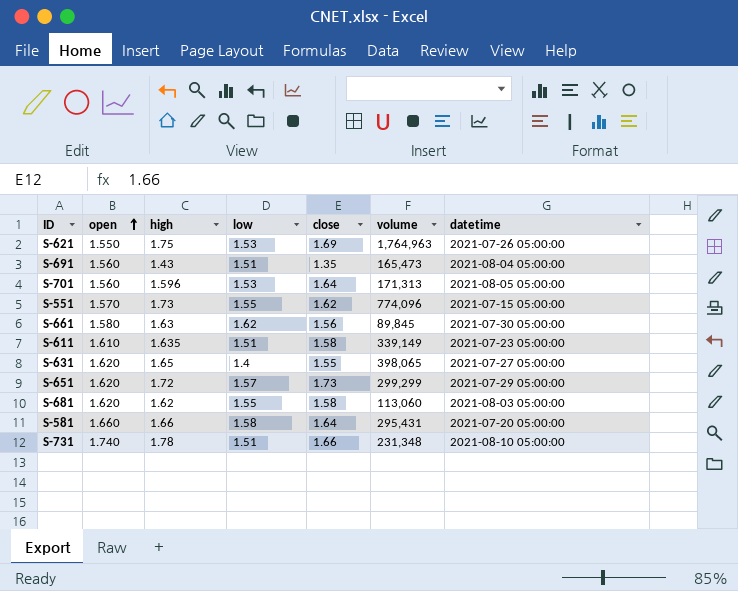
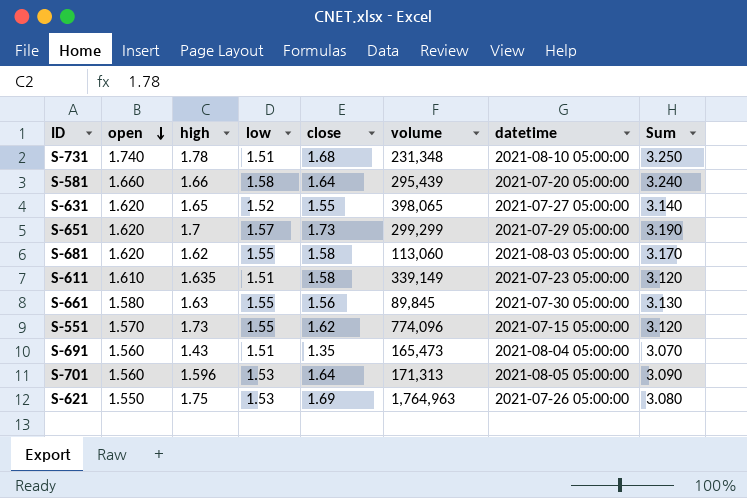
row order: open ascending -> open descending
column Sum | formula: none -> [open] + [low]
S-731 | close: 1.66 -> 1.68
S-581 | volume: 295,431 -> 295,439
S-631 | low: 1.4 -> 1.52
S-651 | high: 1.72 -> 1.7
S-661 | low: 1.62 -> 1.55

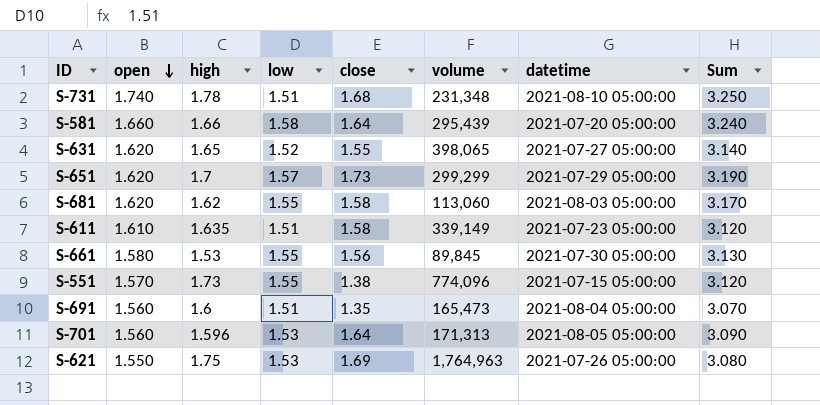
S-661 | high: 1.63 -> 1.53
S-551 | close: 1.62 -> 1.38
S-691 | high: 1.43 -> 1.6

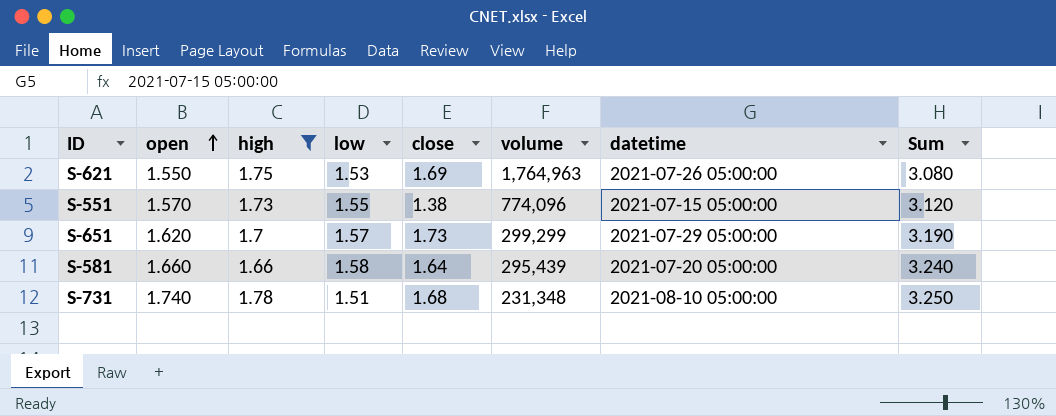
filter: none -> high >= 1.66
row order: open descending -> open ascending

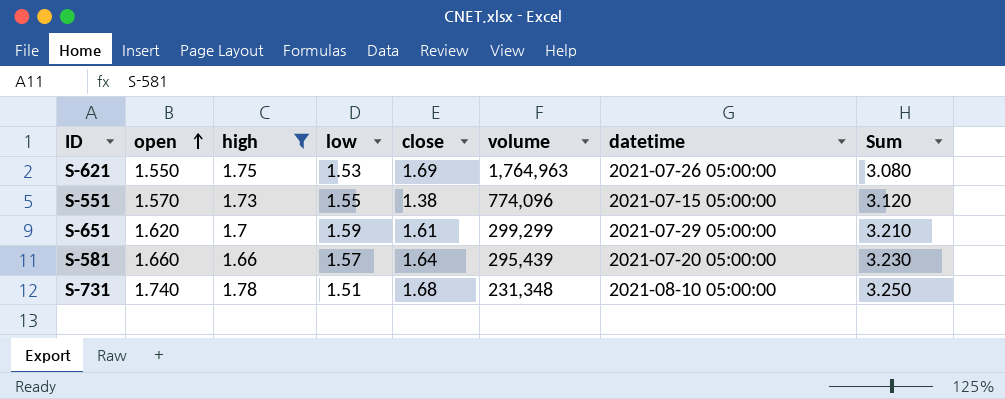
S-651 | low: 1.57 -> 1.59
S-651 | close: 1.73 -> 1.61
S-651 | Sum: 3.190 -> 3.210
S-581 | low: 1.58 -> 1.57
S-581 | Sum: 3.240 -> 3.230

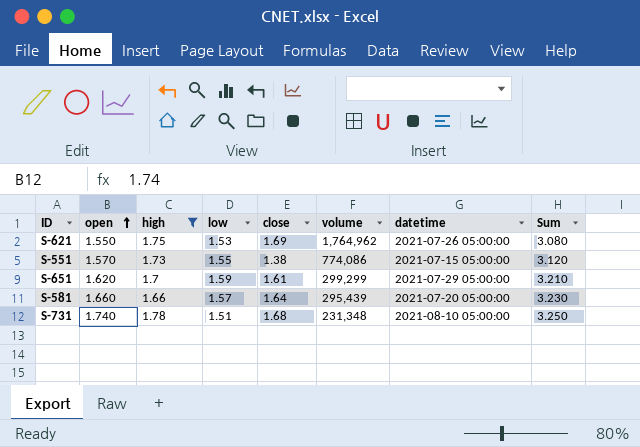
S-621 | volume: 1,764,963 -> 1,764,962
S-551 | volume: 774,096 -> 774,086

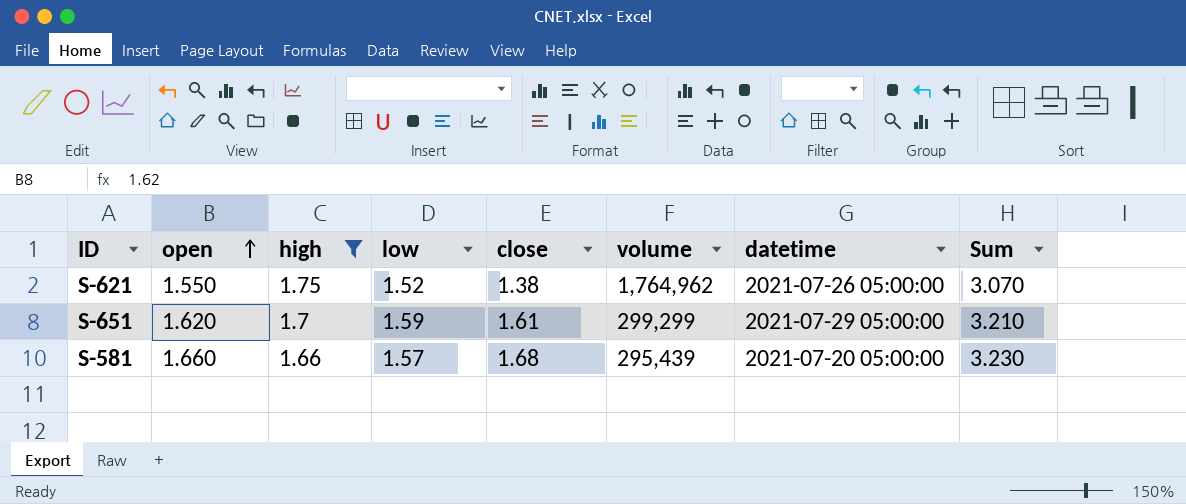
row S-551: 1.570 | 1.73 | 1.55 | 1.38 | 774,086 | 2021-07-15 05:00:00 | 3.120 -> none
row S-731: 1.740 | 1.78 | 1.51 | 1.68 | 231,348 | 2021-08-10 05:00:00 | 3.250 -> none
S-621 | low: 1.53 -> 1.52
S-621 | close: 1.69 -> 1.38
S-621 | Sum: 3.080 -> 3.070
S-581 | close: 1.64 -> 1.68

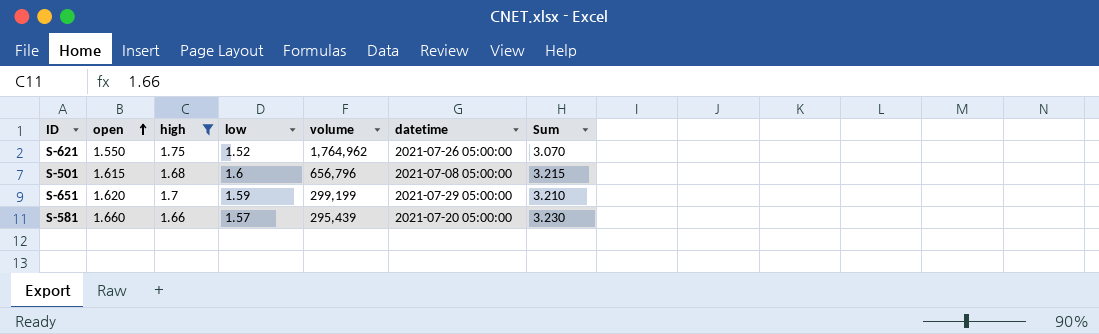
column close | position: 5 -> none
row S-501: none -> 1.615 | 1.68 | 1.6 | 656,796 | 2021-07-08 05:00:00 | 3.215
S-651 | volume: 299,299 -> 299,199

